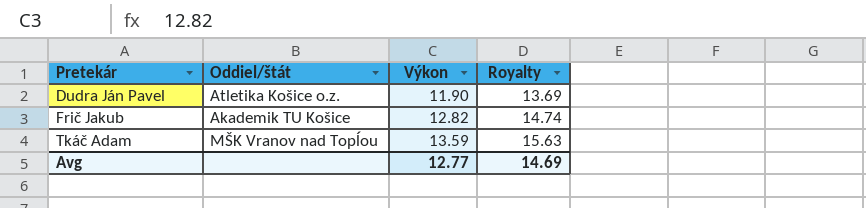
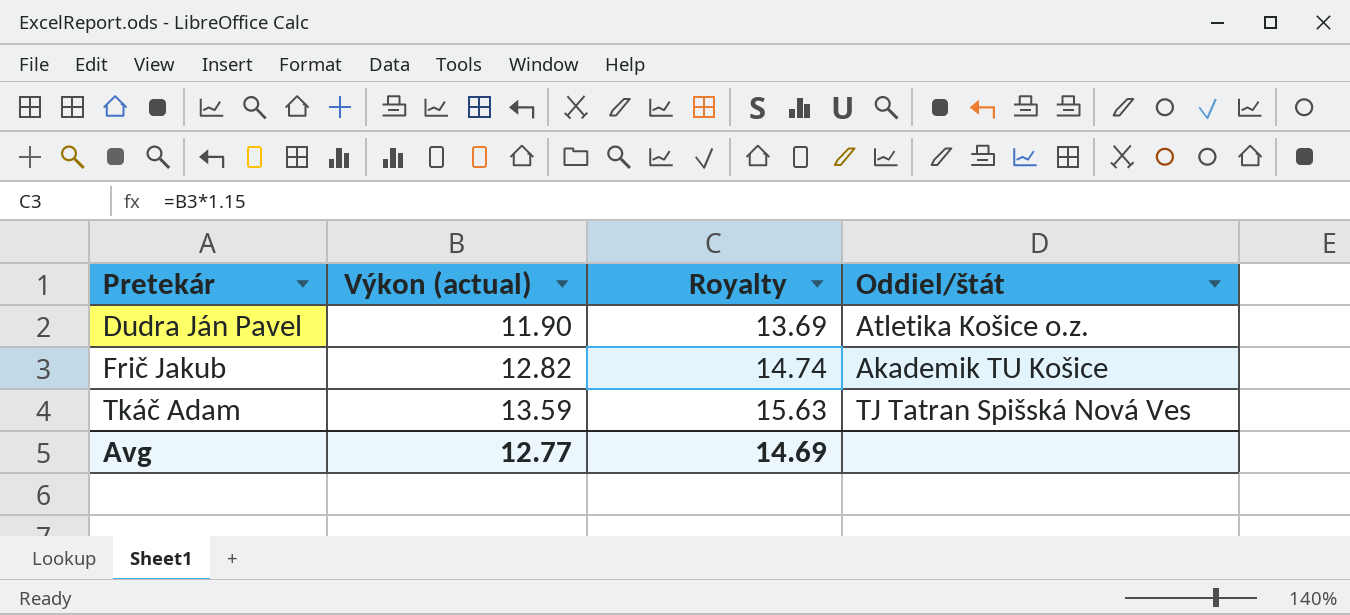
column name: Výkon -> Výkon (actual)
column Oddiel/štát | position: 2 -> 4
Tkáč Adam | Oddiel/štát: MŠK Vranov nad Topĺou -> TJ Tatran Spišská Nová Ves

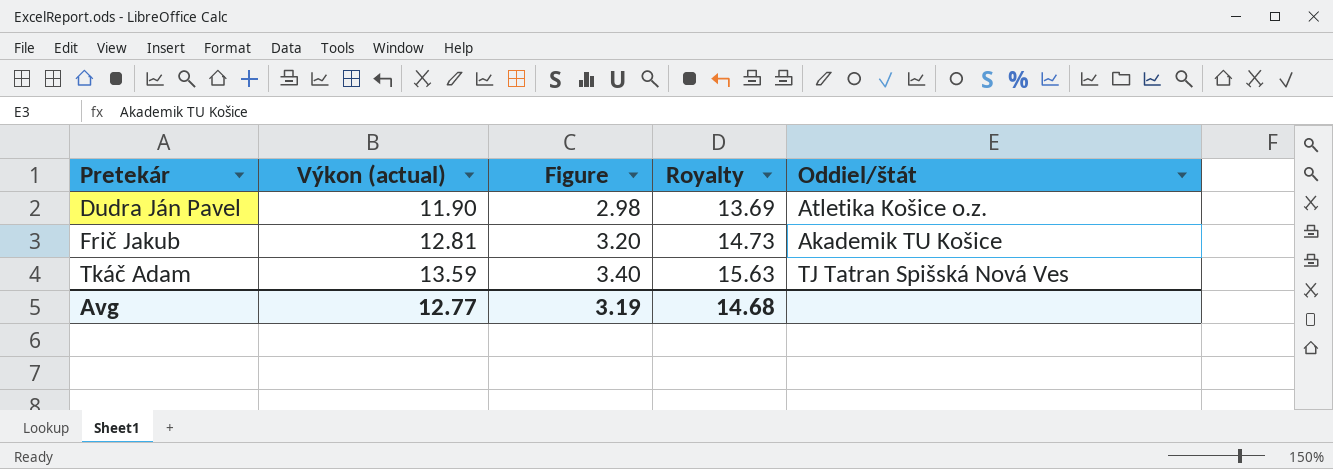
column Figure | formula: none -> [Výkon (actual)] * 0.25
Frič Jakub | Výkon (actual): 12.82 -> 12.81
Frič Jakub | Royalty: 14.74 -> 14.73
Avg | Royalty: 14.69 -> 14.68

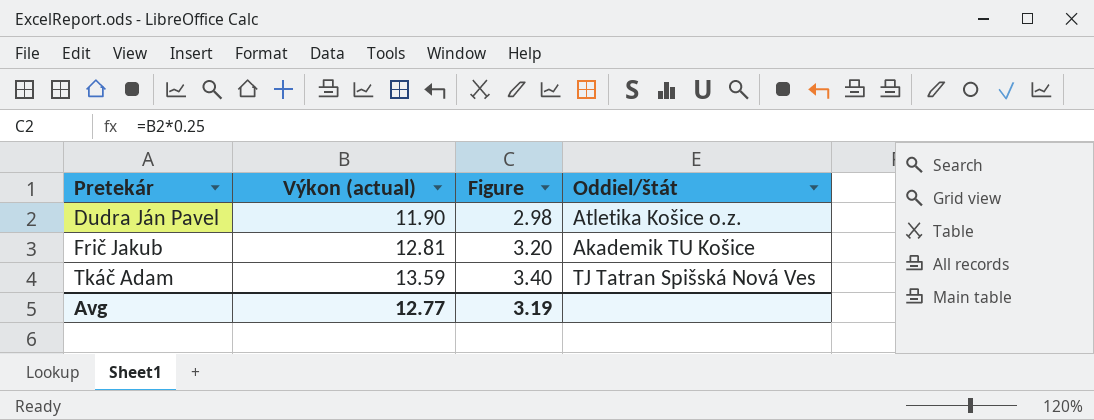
column Royalty | formula: [Výkon (actual)] * 1.15 -> none

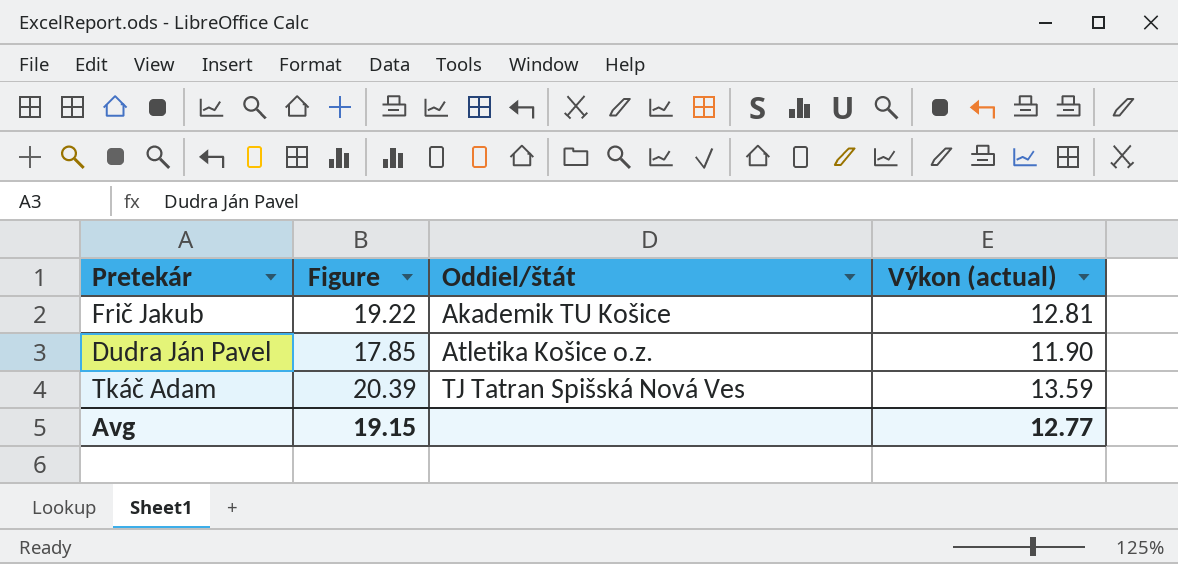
row order: Pretekár ascending -> Oddiel/štát ascending
column Figure | formula: [Výkon (actual)] * 0.25 -> [Výkon (actual)] * 1.5
column Výkon (actual) | position: 2 -> 4
Avg | Figure: 3.19 -> 19.15

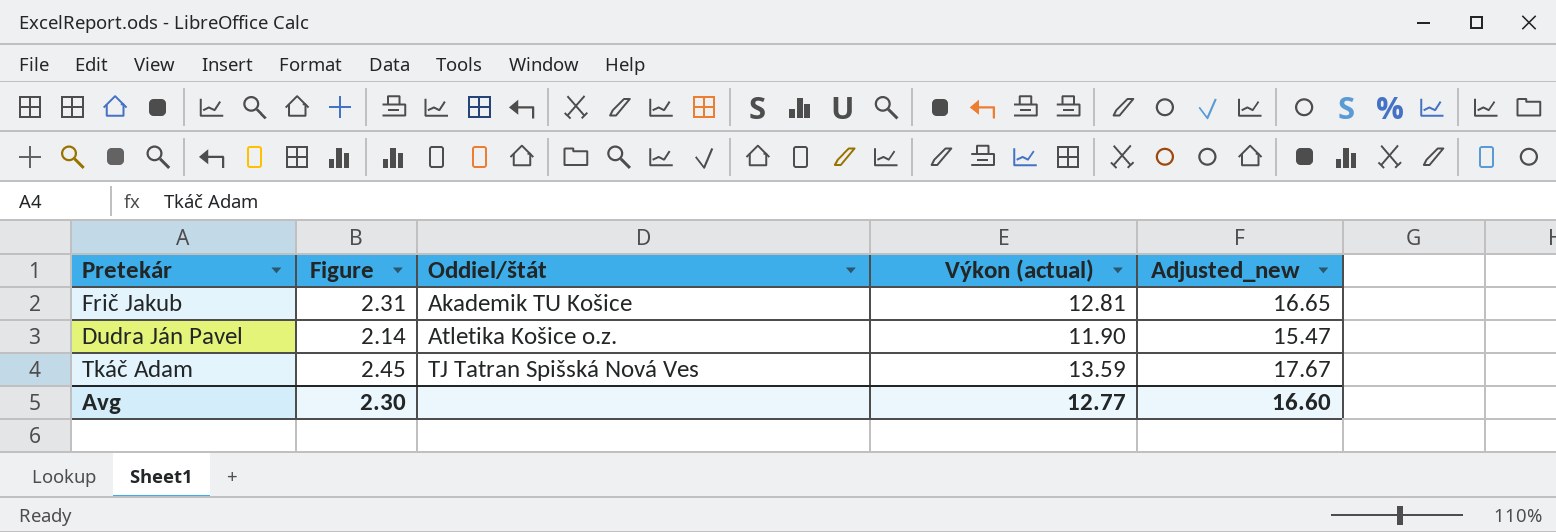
column Figure | formula: [Výkon (actual)] * 1.5 -> [Výkon (actual)] * 0.18
column Adjusted_new | formula: none -> [Výkon (actual)] * 1.3
Avg | Figure: 19.15 -> 2.30

